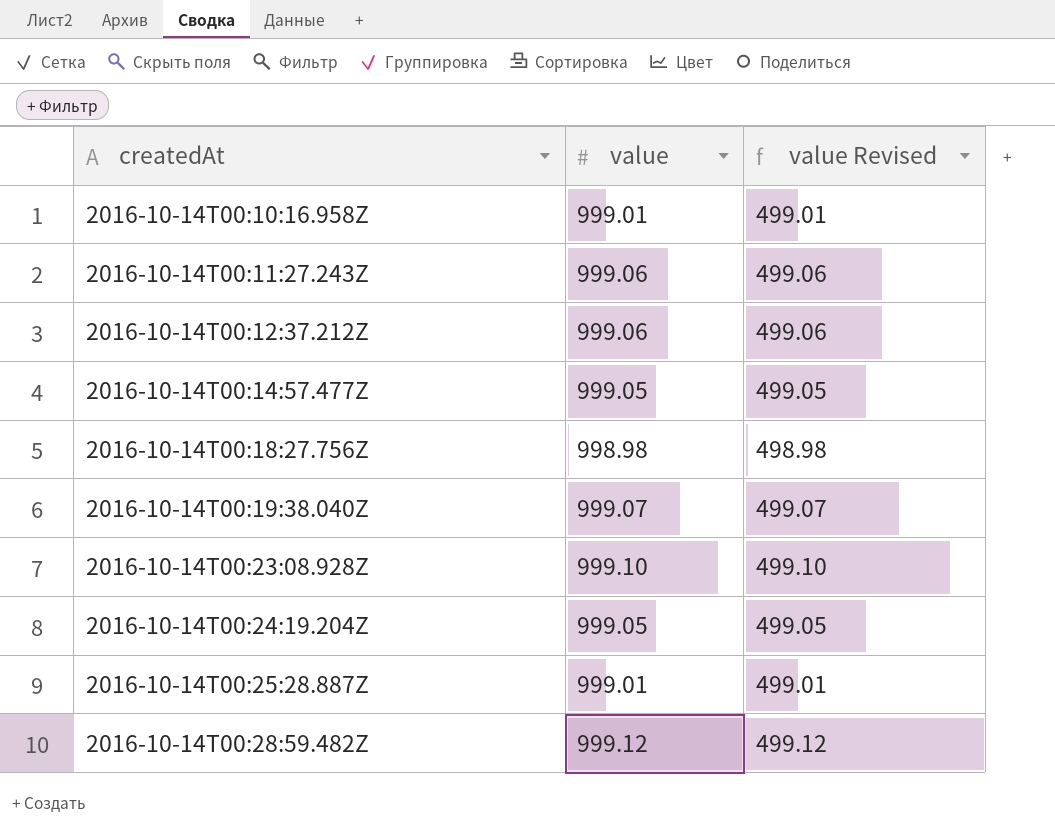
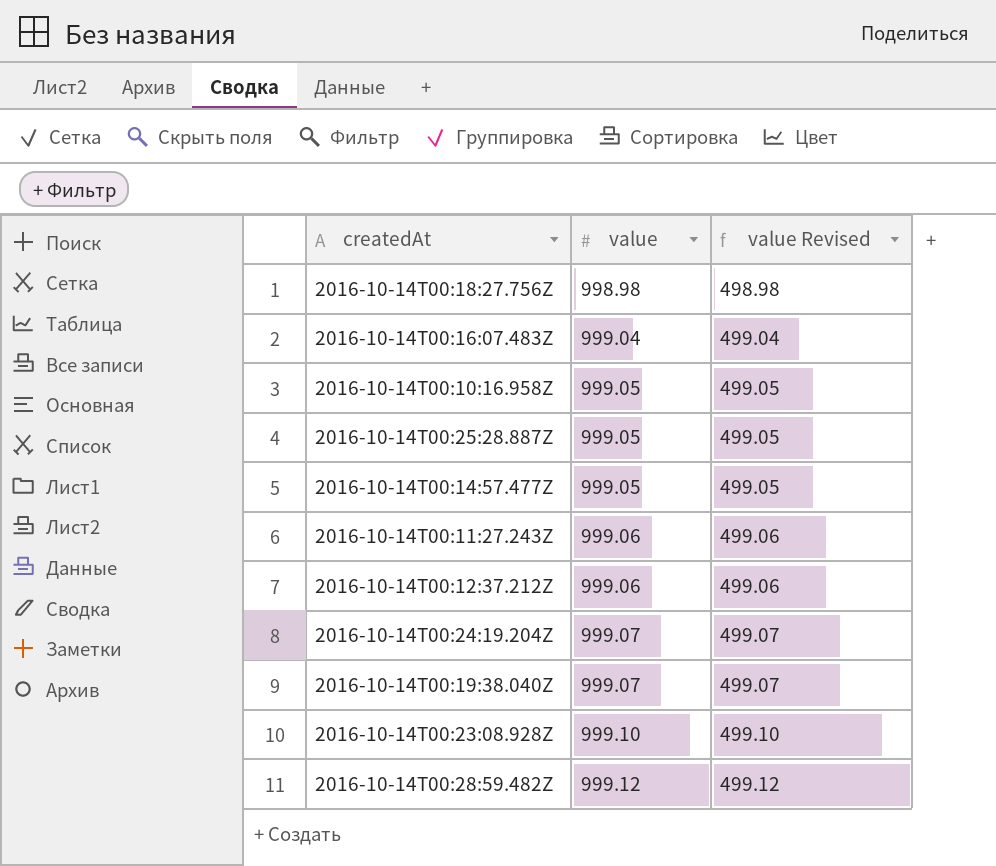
row order: createdAt ascending -> value ascending
row 2016-10-14T00:16:07.483Z: none -> 999.04 | 499.04
2016-10-14T00:10:16.958Z | value: 999.01 -> 999.05
2016-10-14T00:10:16.958Z | value Revised: 499.01 -> 499.05
2016-10-14T00:25:28.887Z | value: 999.01 -> 999.05
2016-10-14T00:25:28.887Z | value Revised: 499.01 -> 499.05
2016-10-14T00:24:19.204Z | value: 999.05 -> 999.07
2016-10-14T00:24:19.204Z | value Revised: 499.05 -> 499.07

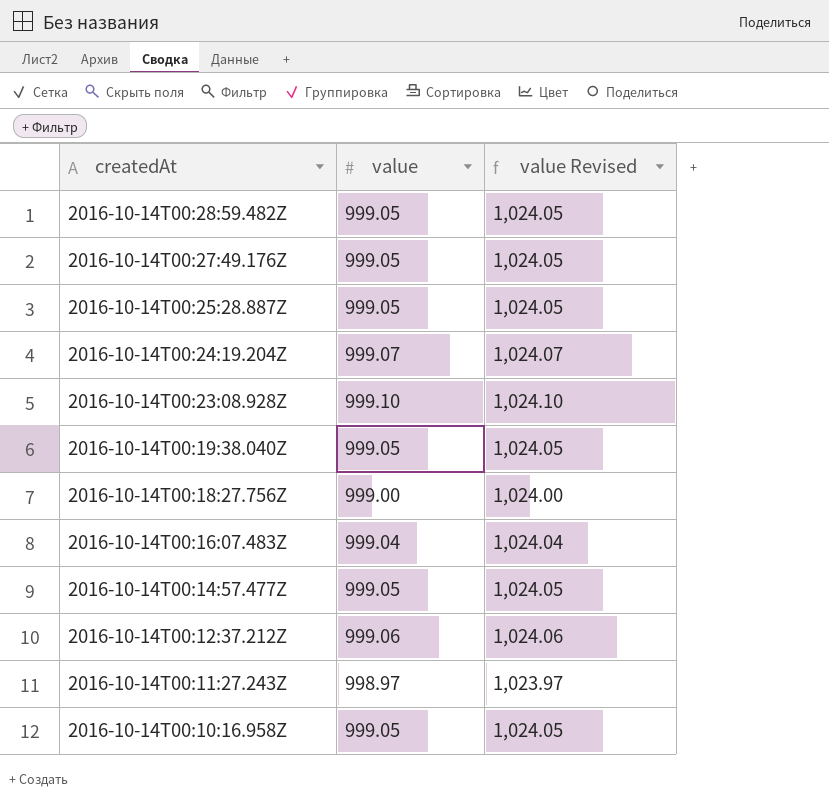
row order: value ascending -> createdAt descending
column value Revised | formula: [value] - 500 -> [value] + 25
2016-10-14T00:28:59.482Z | value: 999.12 -> 999.05
row 2016-10-14T00:27:49.176Z: none -> 999.05 | 1,024.05
2016-10-14T00:19:38.040Z | value: 999.07 -> 999.05
2016-10-14T00:18:27.756Z | value: 998.98 -> 999.00
2016-10-14T00:11:27.243Z | value: 999.06 -> 998.97

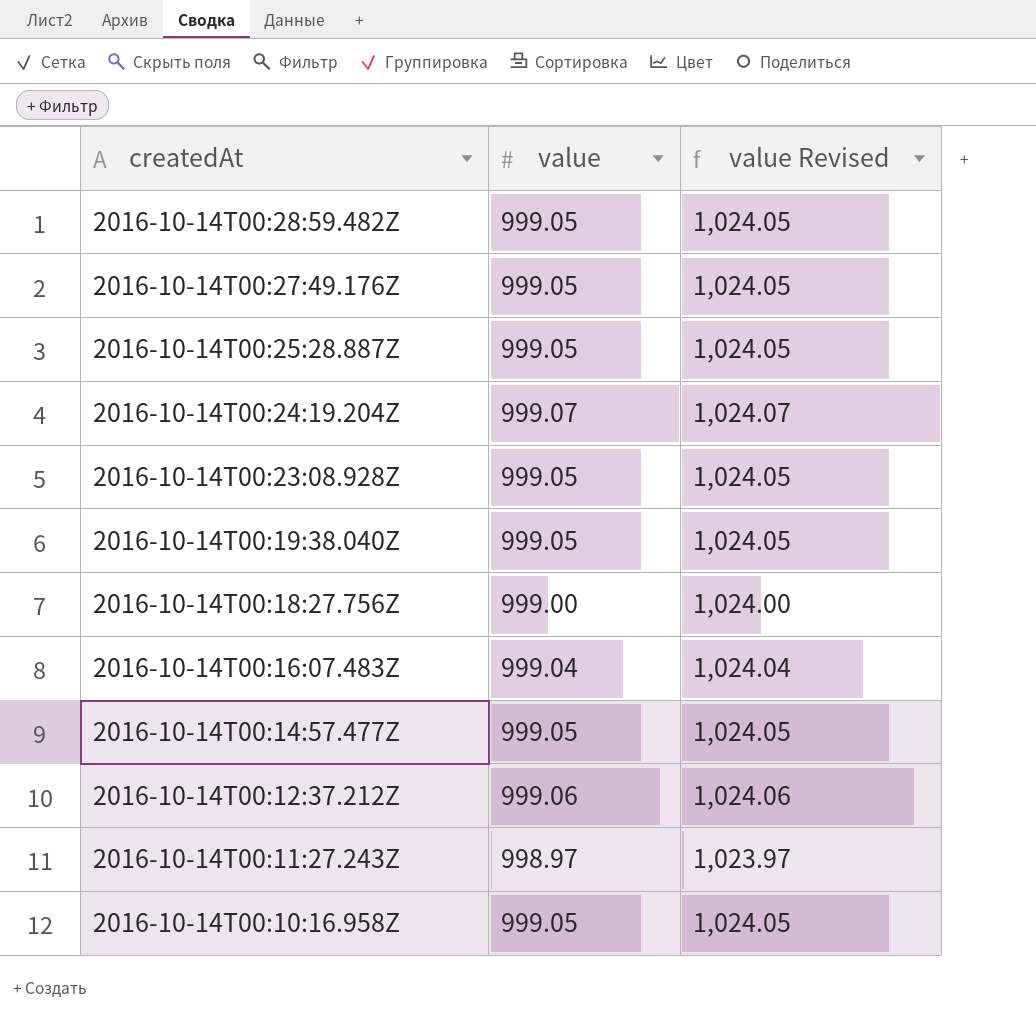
2016-10-14T00:23:08.928Z | value: 999.10 -> 999.05
2016-10-14T00:23:08.928Z | value Revised: 1,024.10 -> 1,024.05

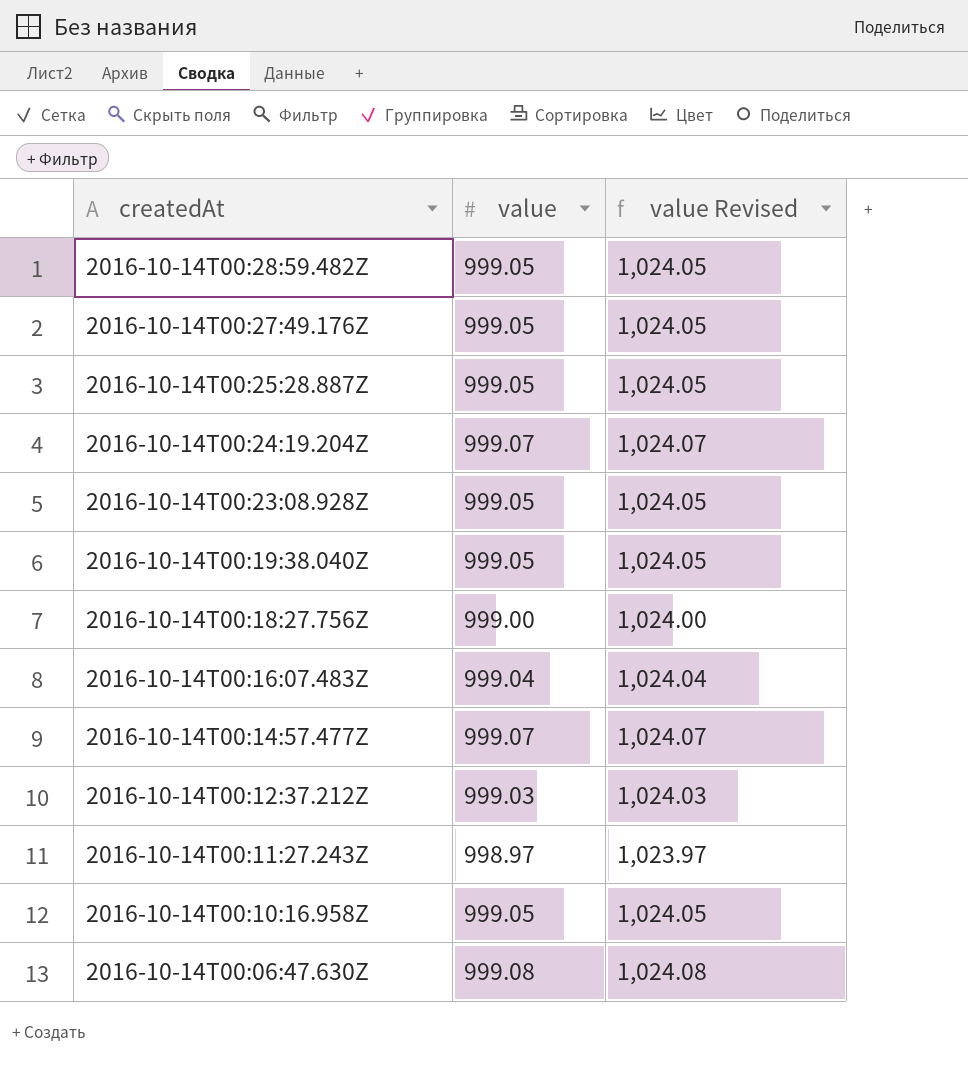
2016-10-14T00:14:57.477Z | value: 999.05 -> 999.07
2016-10-14T00:14:57.477Z | value Revised: 1,024.05 -> 1,024.07
2016-10-14T00:12:37.212Z | value: 999.06 -> 999.03
2016-10-14T00:12:37.212Z | value Revised: 1,024.06 -> 1,024.03
row 2016-10-14T00:06:47.630Z: none -> 999.08 | 1,024.08

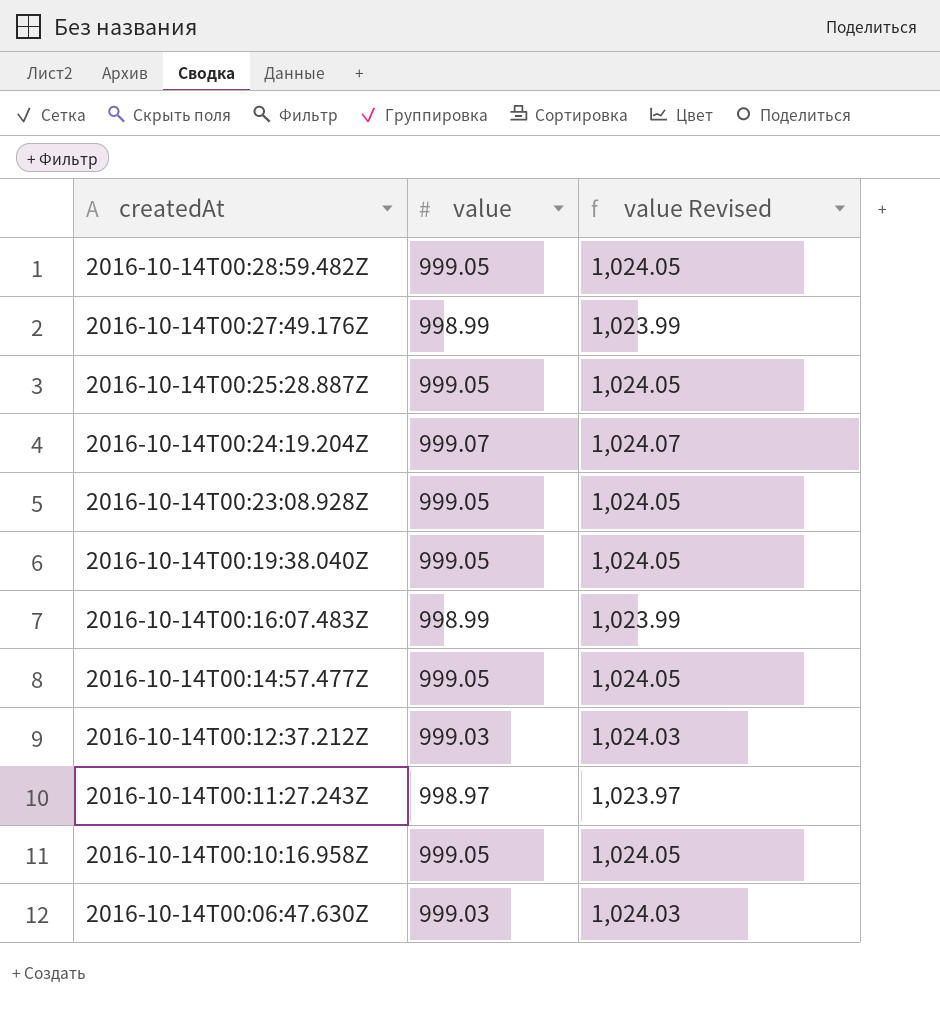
row 2016-10-14T00:18:27.756Z: 999.00 | 1,024.00 -> none
2016-10-14T00:27:49.176Z | value: 999.05 -> 998.99
2016-10-14T00:27:49.176Z | value Revised: 1,024.05 -> 1,023.99
2016-10-14T00:16:07.483Z | value: 999.04 -> 998.99
2016-10-14T00:16:07.483Z | value Revised: 1,024.04 -> 1,023.99
2016-10-14T00:14:57.477Z | value: 999.07 -> 999.05
2016-10-14T00:14:57.477Z | value Revised: 1,024.07 -> 1,024.05
2016-10-14T00:06:47.630Z | value: 999.08 -> 999.03
2016-10-14T00:06:47.630Z | value Revised: 1,024.08 -> 1,024.03

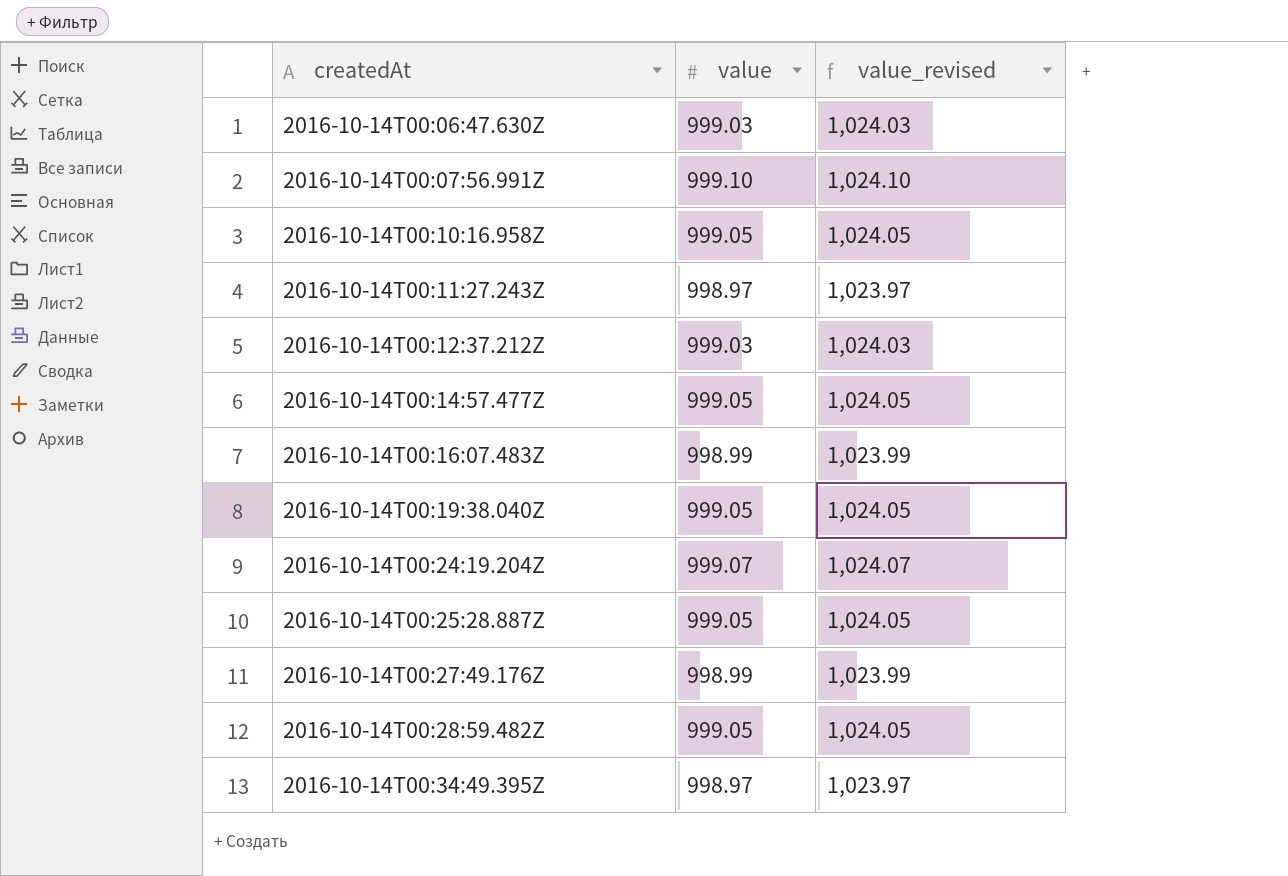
row order: createdAt descending -> createdAt ascending
column name: value Revised -> value_revised
row 2016-10-14T00:23:08.928Z: 999.05 | 1,024.05 -> none
row 2016-10-14T00:07:56.991Z: none -> 999.10 | 1,024.10
row 2016-10-14T00:34:49.395Z: none -> 998.97 | 1,023.97

